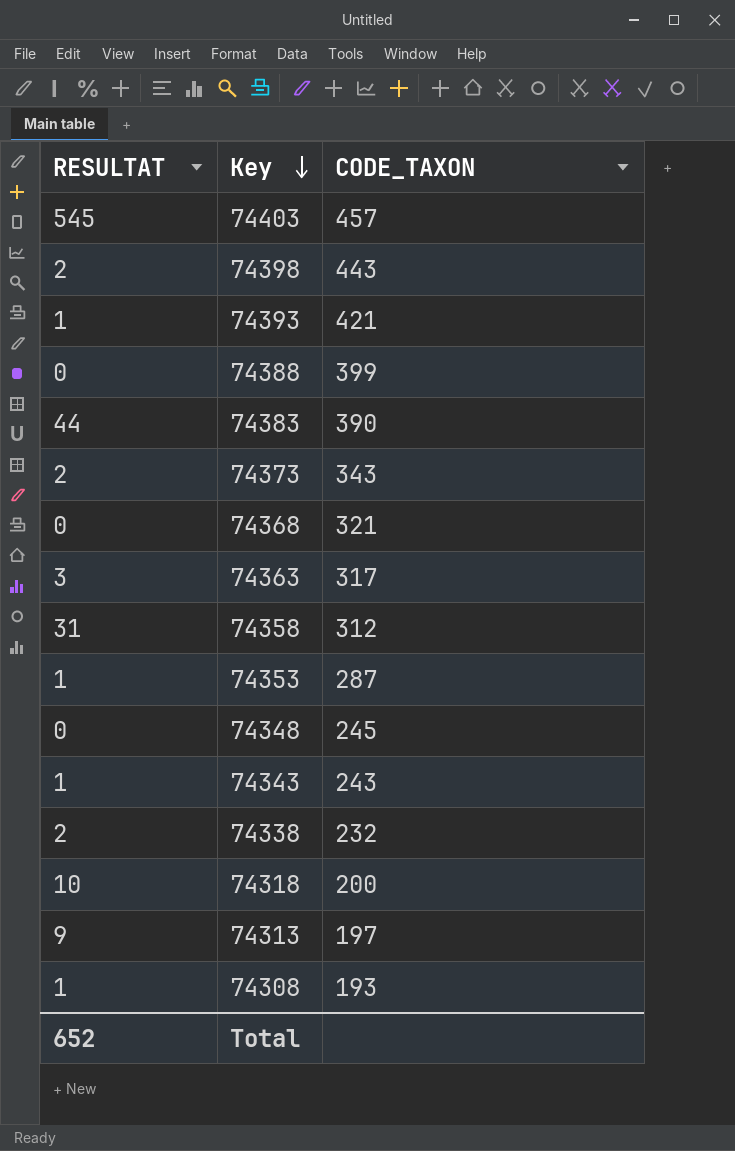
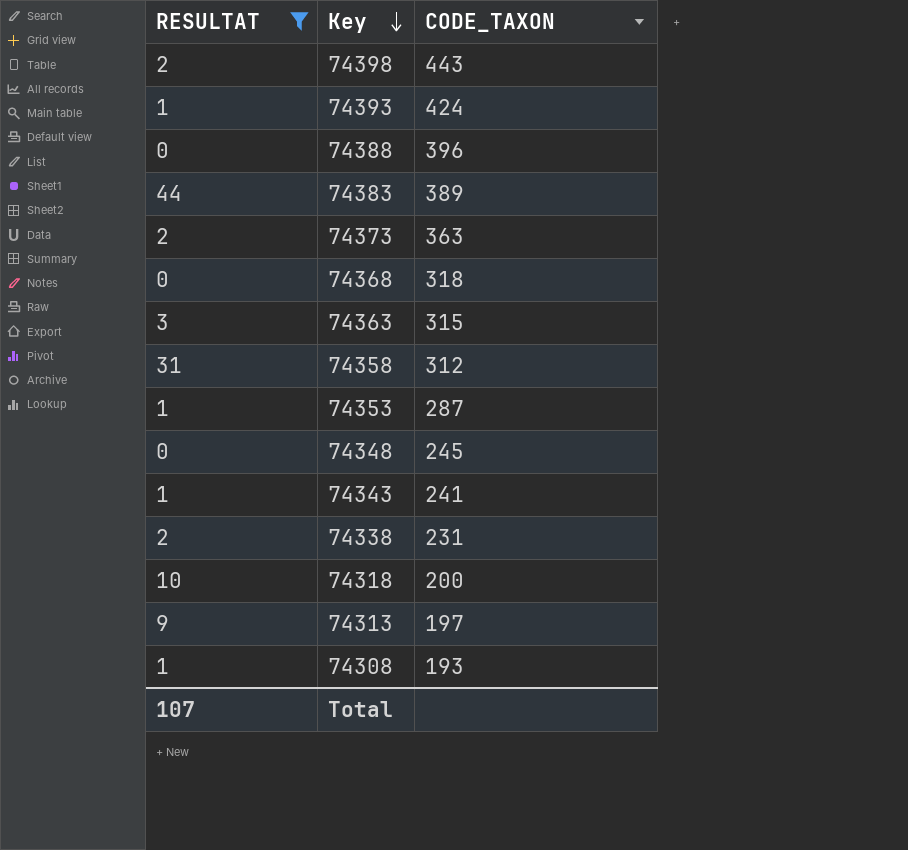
filter: none -> RESULTAT != 545
74393 | CODE_TAXON: 421 -> 424
74388 | CODE_TAXON: 399 -> 396
74383 | CODE_TAXON: 390 -> 389
74373 | CODE_TAXON: 343 -> 363
74368 | CODE_TAXON: 321 -> 318
74363 | CODE_TAXON: 317 -> 315
74343 | CODE_TAXON: 243 -> 241
74338 | CODE_TAXON: 232 -> 231
Total | RESULTAT: 652 -> 107

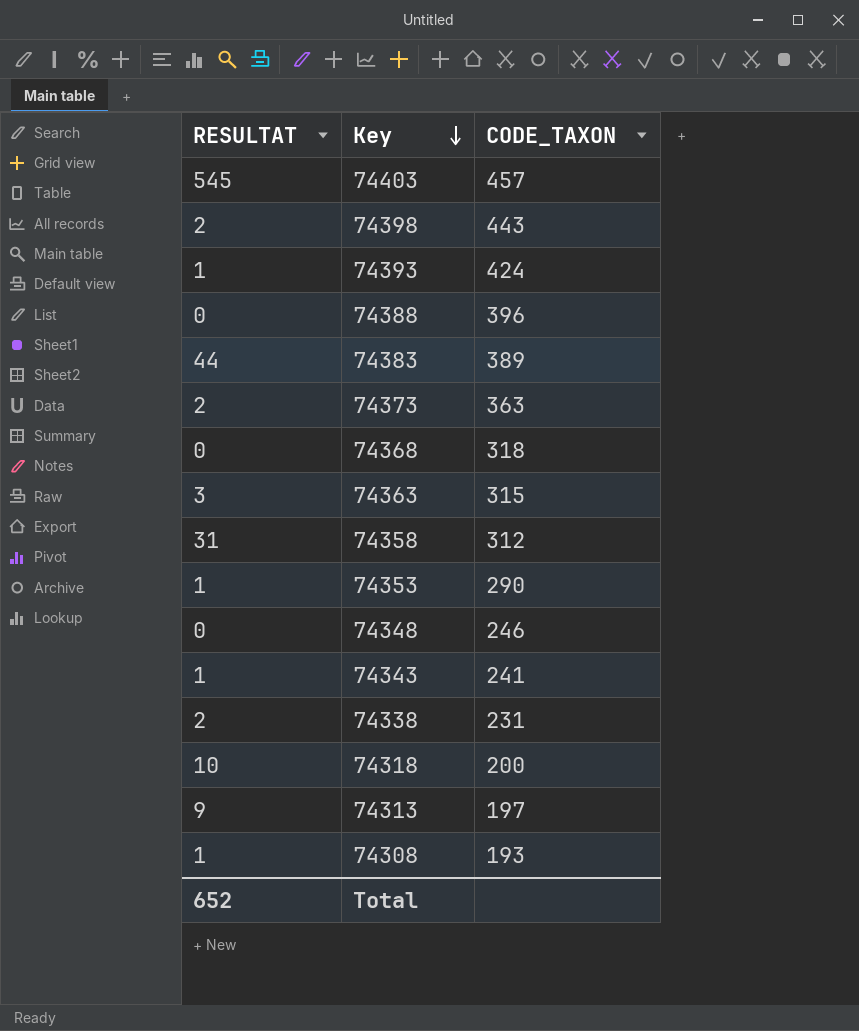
filter: RESULTAT != 545 -> none
74353 | CODE_TAXON: 287 -> 290
74348 | CODE_TAXON: 245 -> 246
Total | RESULTAT: 107 -> 652

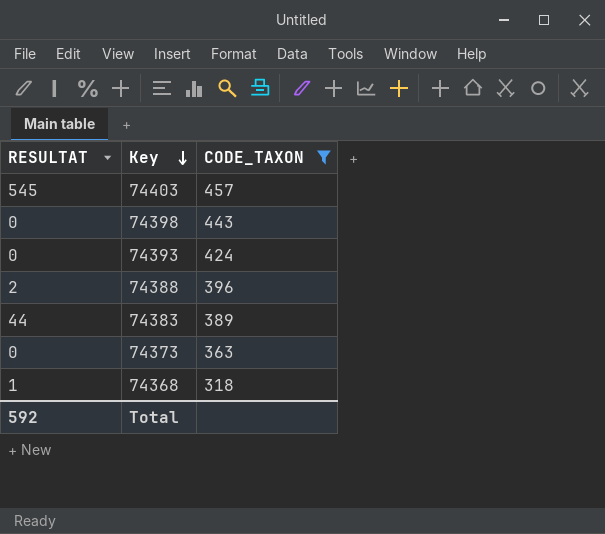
filter: none -> CODE_TAXON >= 318
74398 | RESULTAT: 2 -> 0
74393 | RESULTAT: 1 -> 0
74388 | RESULTAT: 0 -> 2
74373 | RESULTAT: 2 -> 0
74368 | RESULTAT: 0 -> 1
Total | RESULTAT: 652 -> 592

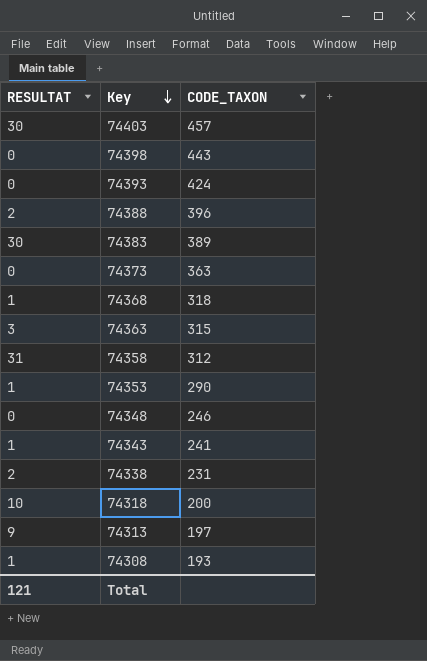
filter: CODE_TAXON >= 318 -> none
74403 | RESULTAT: 545 -> 30
74383 | RESULTAT: 44 -> 30
Total | RESULTAT: 592 -> 121

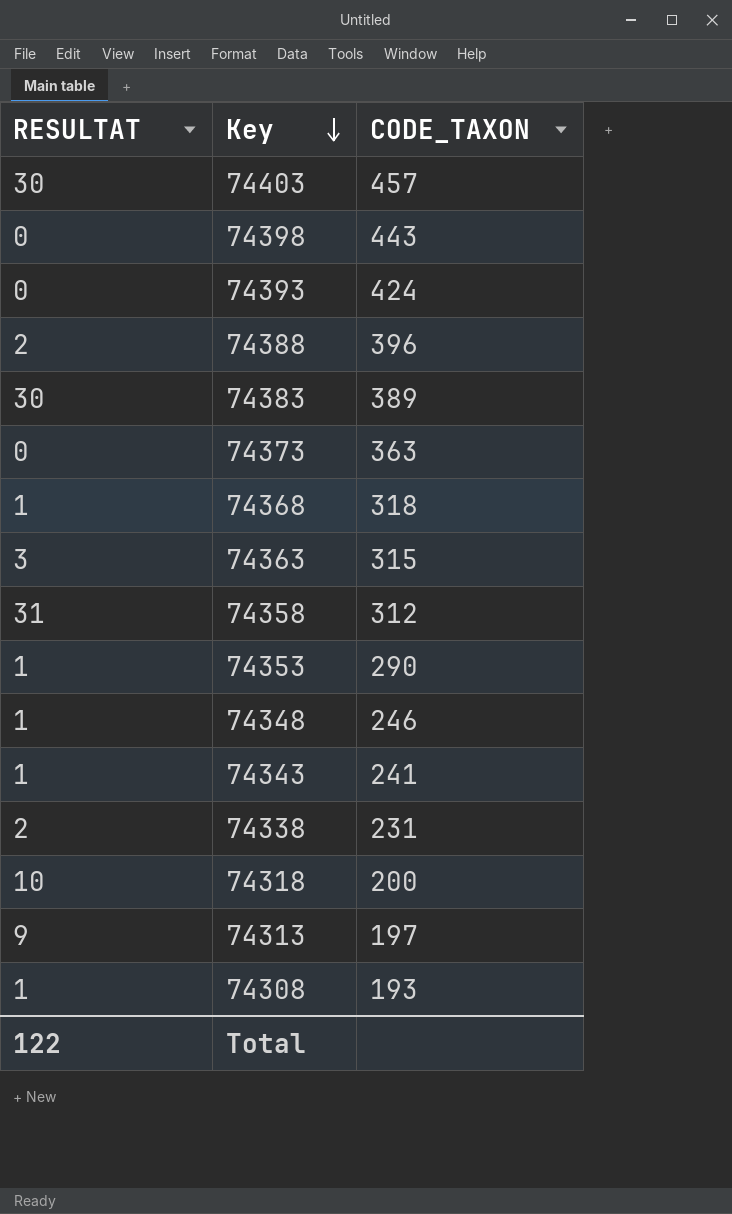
74348 | RESULTAT: 0 -> 1
Total | RESULTAT: 121 -> 122

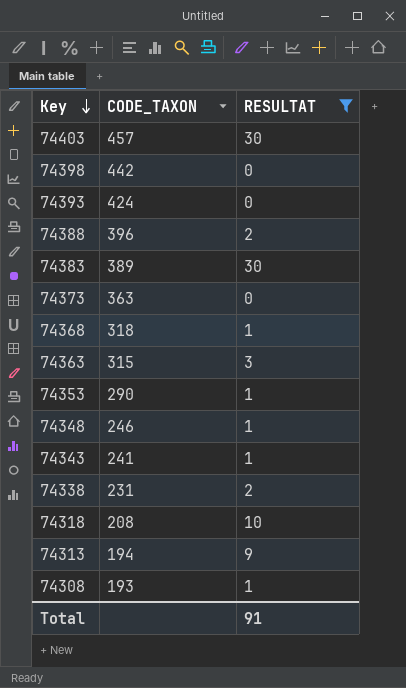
filter: none -> RESULTAT != 31
column RESULTAT | position: 1 -> 3
74398 | CODE_TAXON: 443 -> 442
74318 | CODE_TAXON: 200 -> 208
74313 | CODE_TAXON: 197 -> 194
Total | RESULTAT: 122 -> 91

